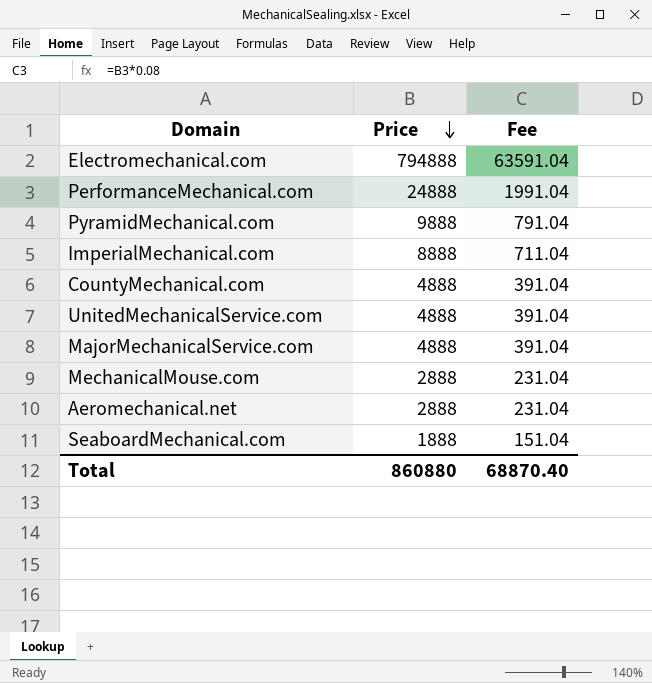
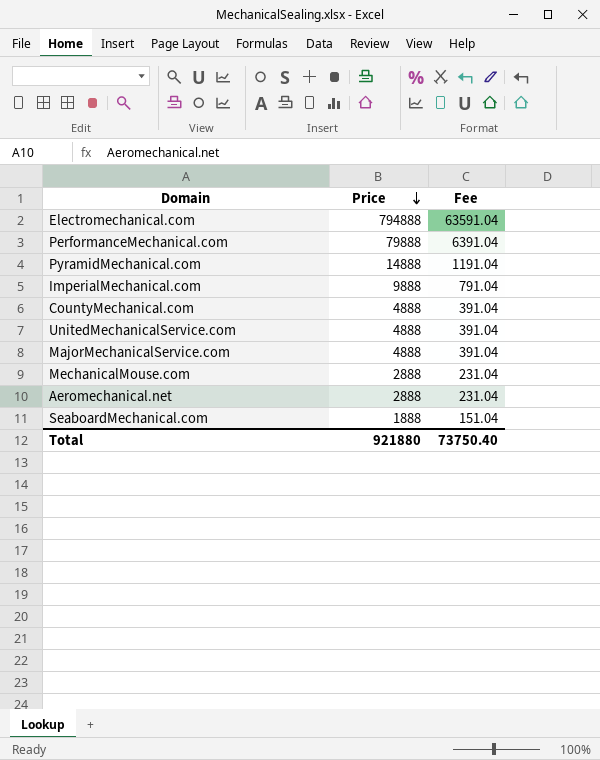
PerformanceMechanical.com | Price: 24888 -> 79888
PerformanceMechanical.com | Fee: 1991.04 -> 6391.04
PyramidMechanical.com | Price: 9888 -> 14888
PyramidMechanical.com | Fee: 791.04 -> 1191.04
ImperialMechanical.com | Price: 8888 -> 9888
ImperialMechanical.com | Fee: 711.04 -> 791.04
Total | Price: 860880 -> 921880
Total | Fee: 68870.40 -> 73750.40

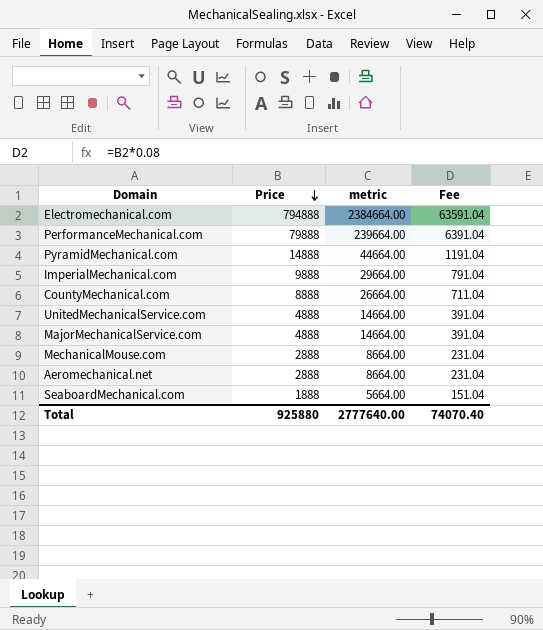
column metric | formula: none -> [Price] * 3
CountyMechanical.com | Price: 4888 -> 8888
CountyMechanical.com | Fee: 391.04 -> 711.04
Total | Price: 921880 -> 925880
Total | Fee: 73750.40 -> 74070.40

